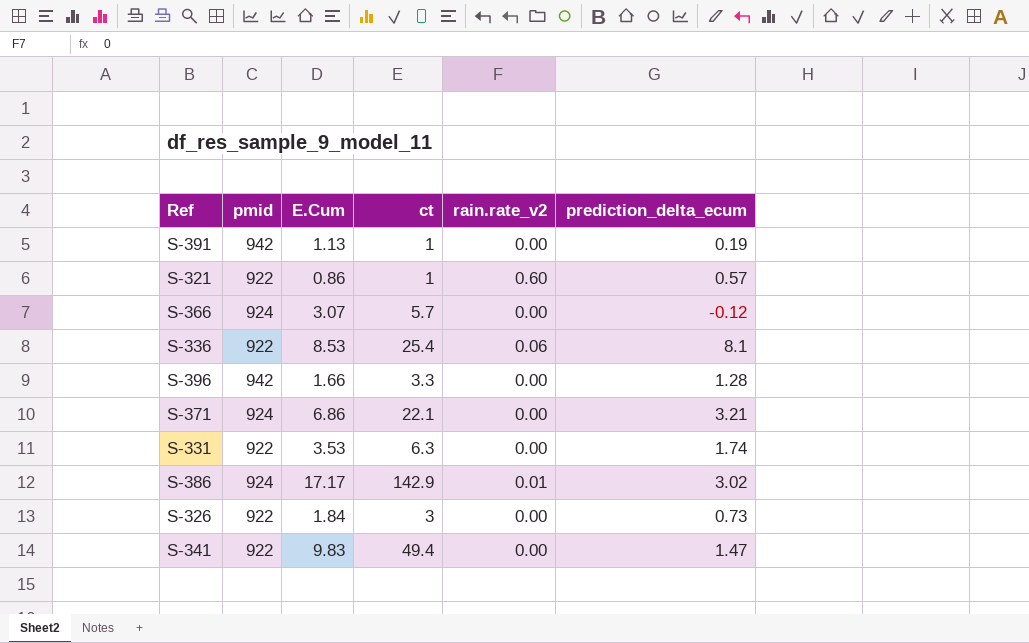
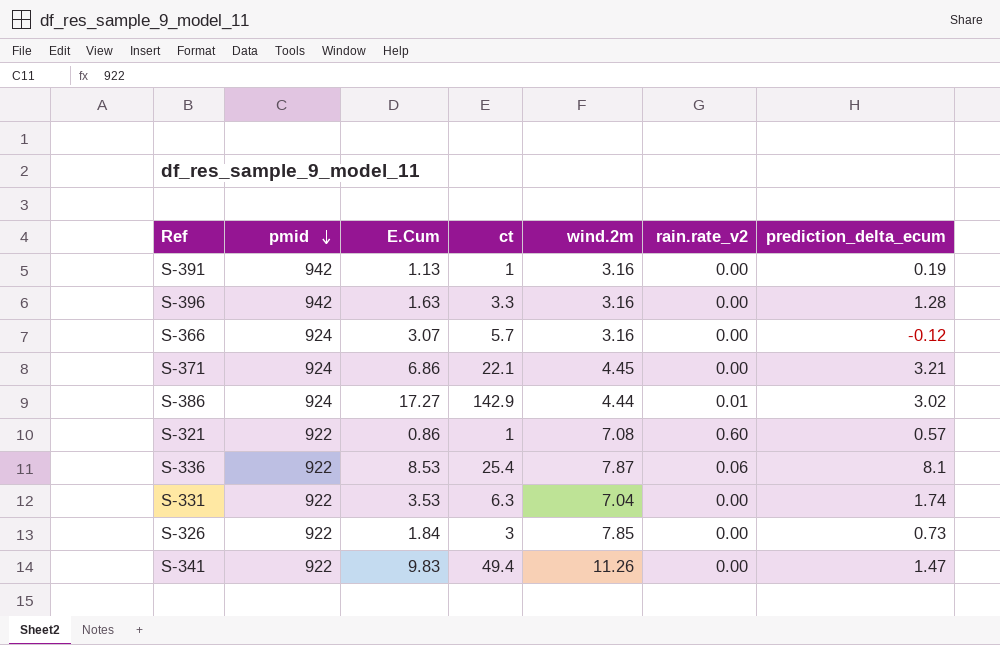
row order: none -> pmid descending
column wind.2m | position: none -> 5
S-396 | E.Cum: 1.66 -> 1.63
S-386 | E.Cum: 17.17 -> 17.27

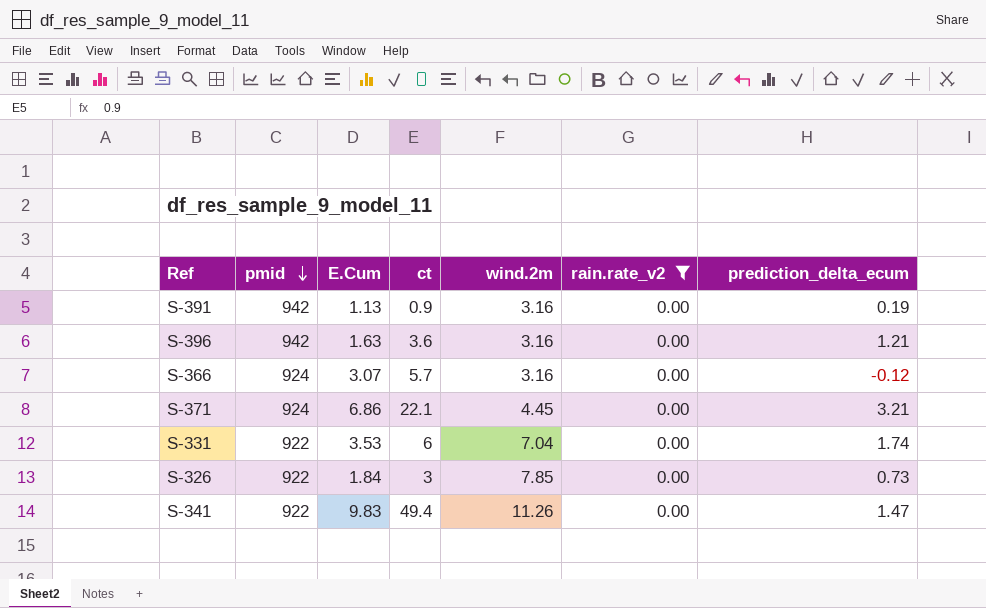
filter: none -> rain.rate_v2 = 0.00
S-391 | ct: 1 -> 0.9
S-396 | ct: 3.3 -> 3.6
S-396 | prediction_delta_ecum: 1.28 -> 1.21
S-331 | ct: 6.3 -> 6

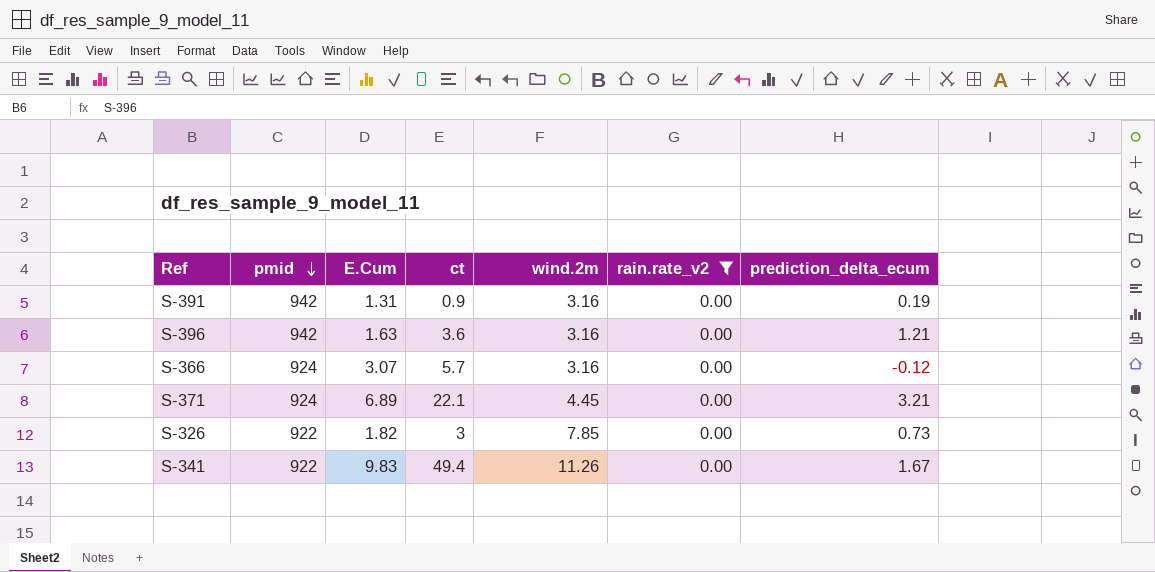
row S-331: 922 | 3.53 | 6 | 7.04 | 0.00 | 1.74 -> none
S-391 | E.Cum: 1.13 -> 1.31
S-371 | E.Cum: 6.86 -> 6.89
S-326 | E.Cum: 1.84 -> 1.82
S-341 | prediction_delta_ecum: 1.47 -> 1.67

